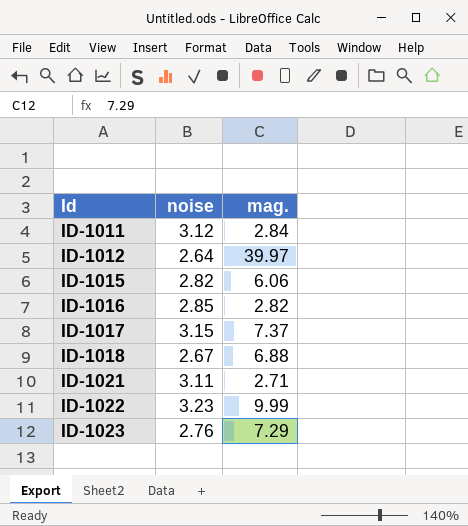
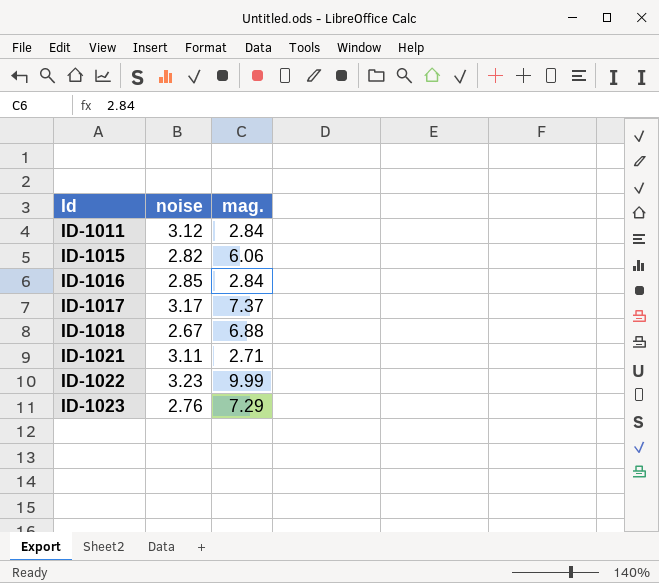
row ID-1012: 2.64 | 39.97 -> none
ID-1016 | mag.: 2.82 -> 2.84
ID-1017 | noise: 3.15 -> 3.17

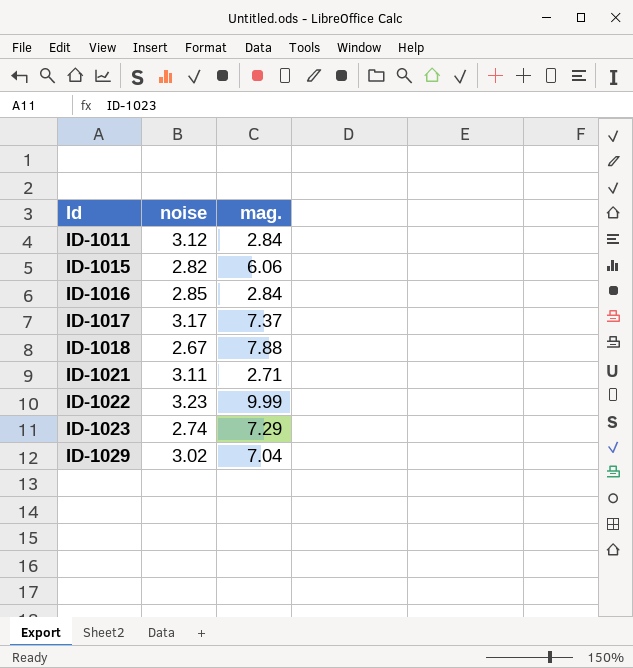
ID-1018 | mag.: 6.88 -> 7.88
ID-1023 | noise: 2.76 -> 2.74
row ID-1029: none -> 3.02 | 7.04

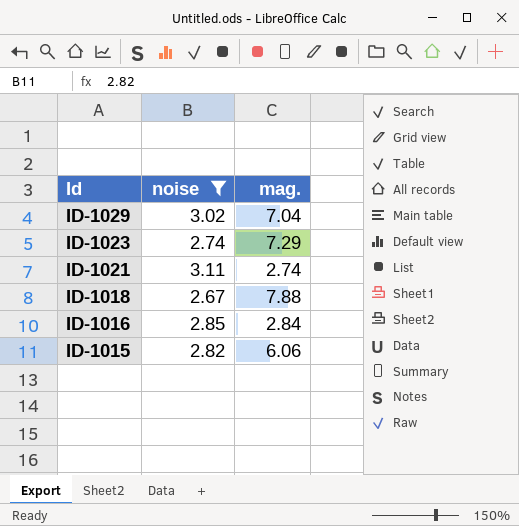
filter: none -> noise <= 3.11
row order: Id ascending -> Id descending
ID-1021 | mag.: 2.71 -> 2.74

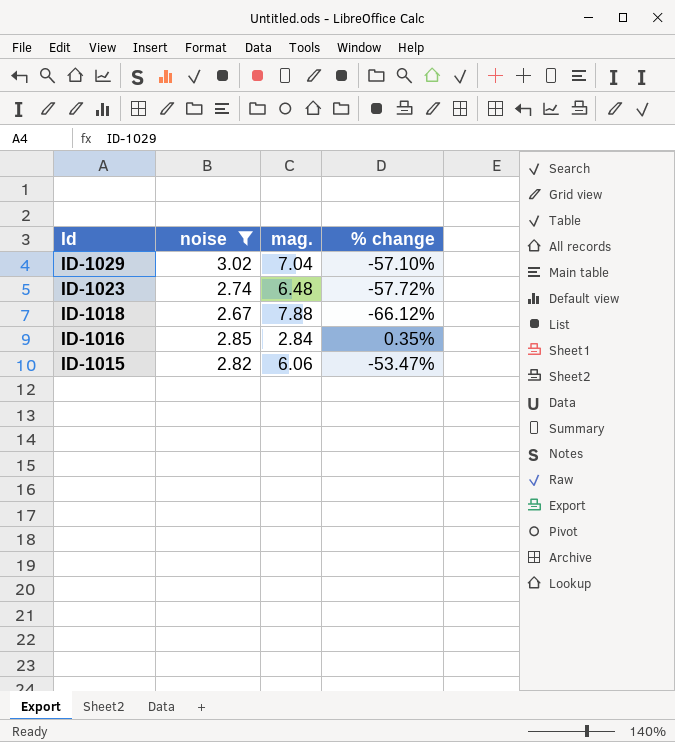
column % change | formula: none -> ([noise] - [mag.]) / [mag.]
row ID-1021: 3.11 | 2.74 -> none
ID-1023 | mag.: 7.29 -> 6.48

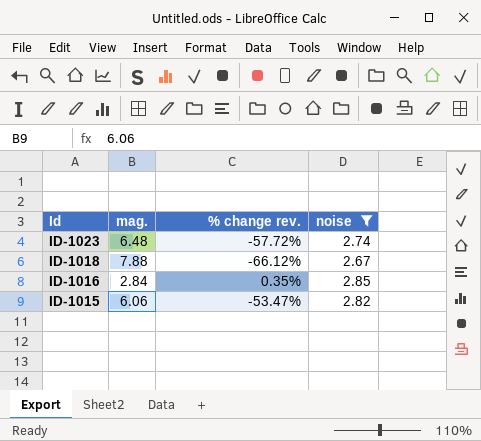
column name: % change -> % change rev.
column noise | position: 2 -> 4
row ID-1029: 3.02 | 7.04 | -57.10% -> none

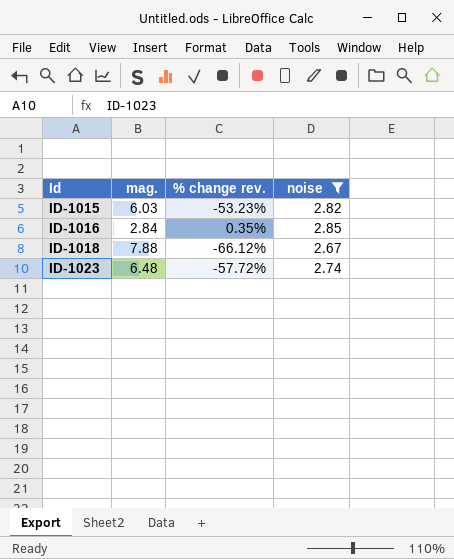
row order: Id descending -> Id ascending
ID-1015 | mag.: 6.06 -> 6.03
ID-1015 | % change rev.: -53.47% -> -53.23%

